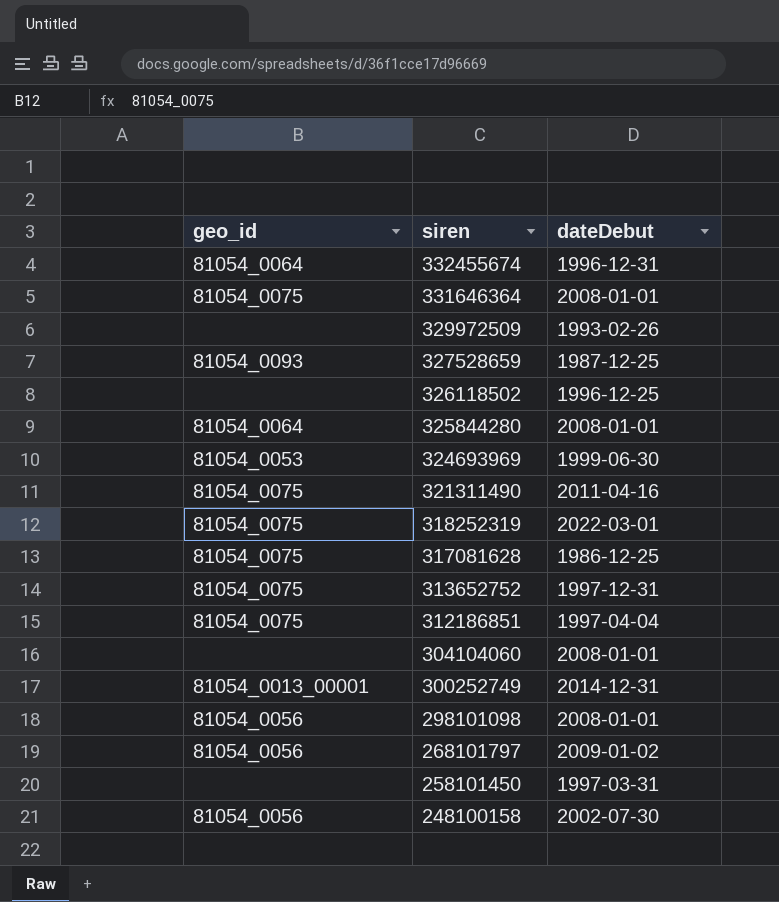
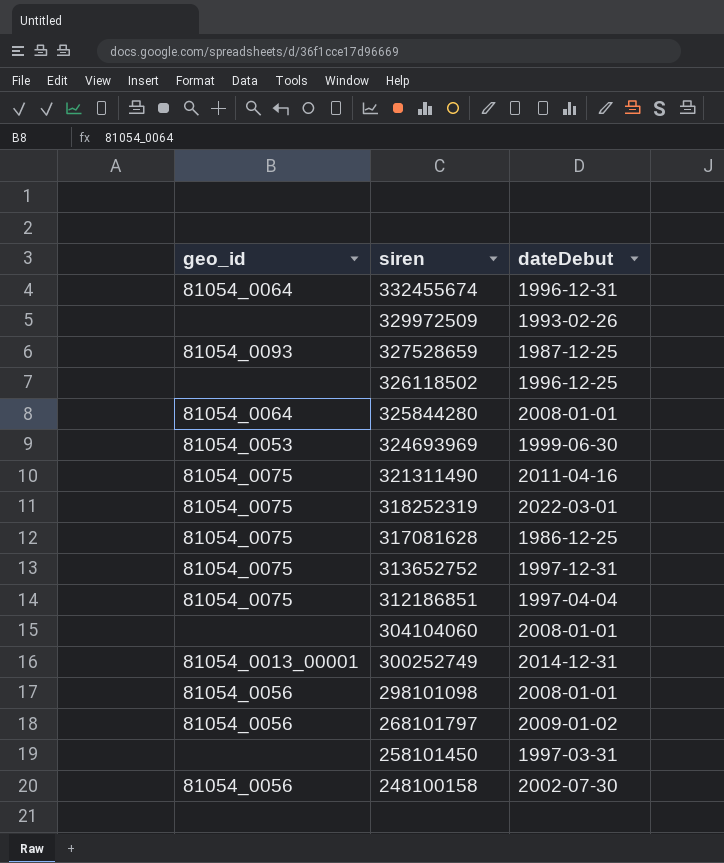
row 331646364: 81054_0075 | 2008-01-01 -> none

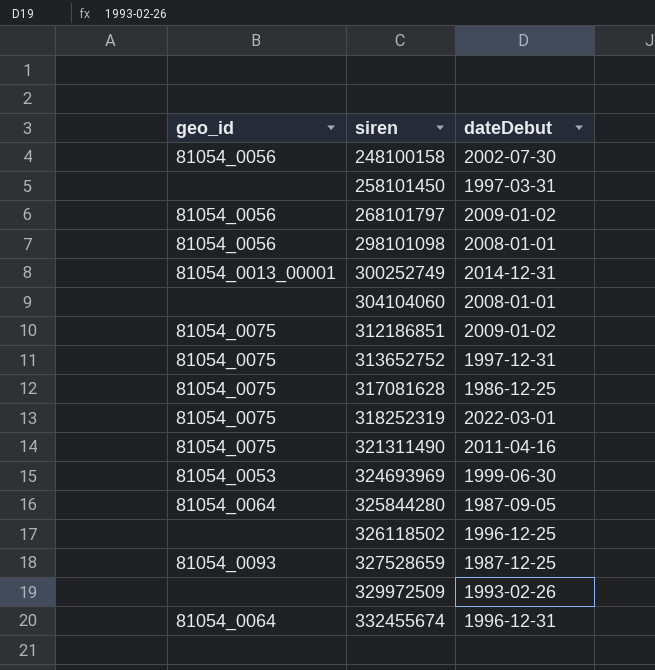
row order: siren descending -> siren ascending
312186851 | dateDebut: 1997-04-04 -> 2009-01-02
325844280 | dateDebut: 2008-01-01 -> 1987-09-05

